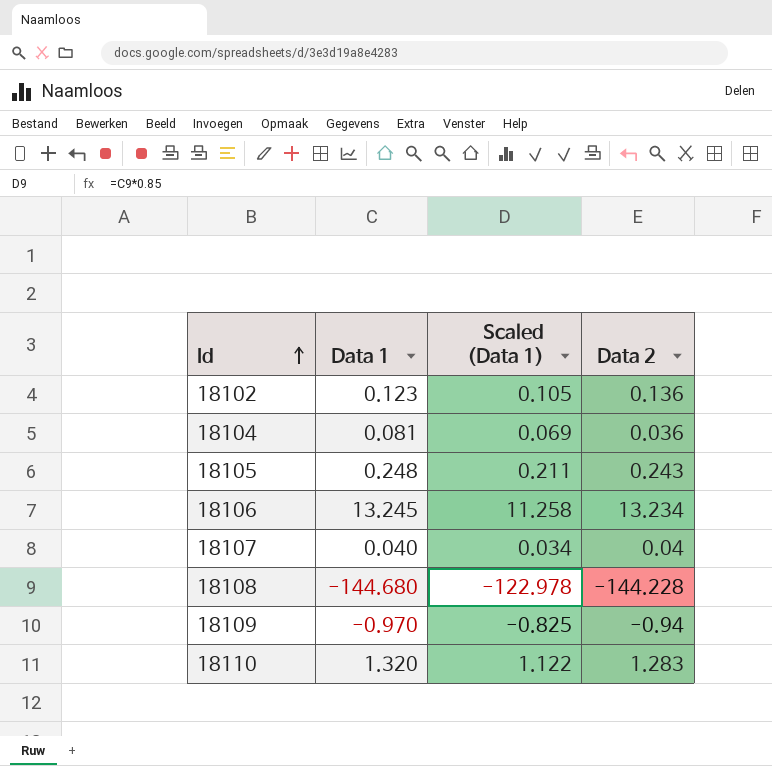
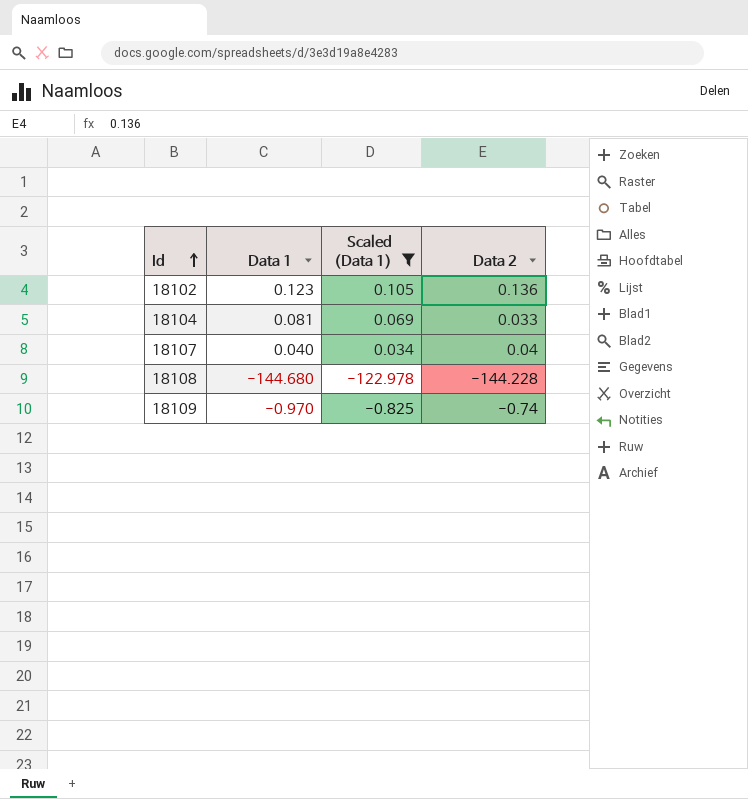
filter: none -> Scaled (Data 1) <= 0.105
18104 | Data 2: 0.036 -> 0.033
18109 | Data 2: -0.94 -> -0.74

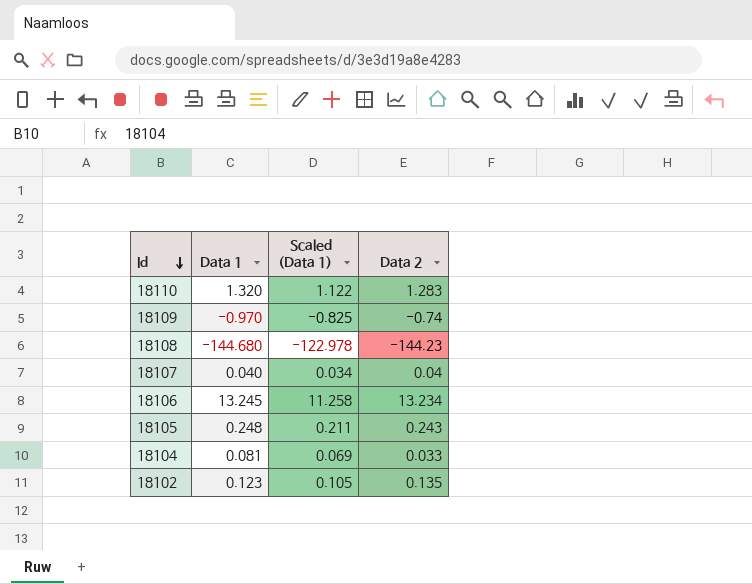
filter: Scaled (Data 1) <= 0.105 -> none
row order: Id ascending -> Id descending
18108 | Data 2: -144.228 -> -144.23
18102 | Data 2: 0.136 -> 0.135

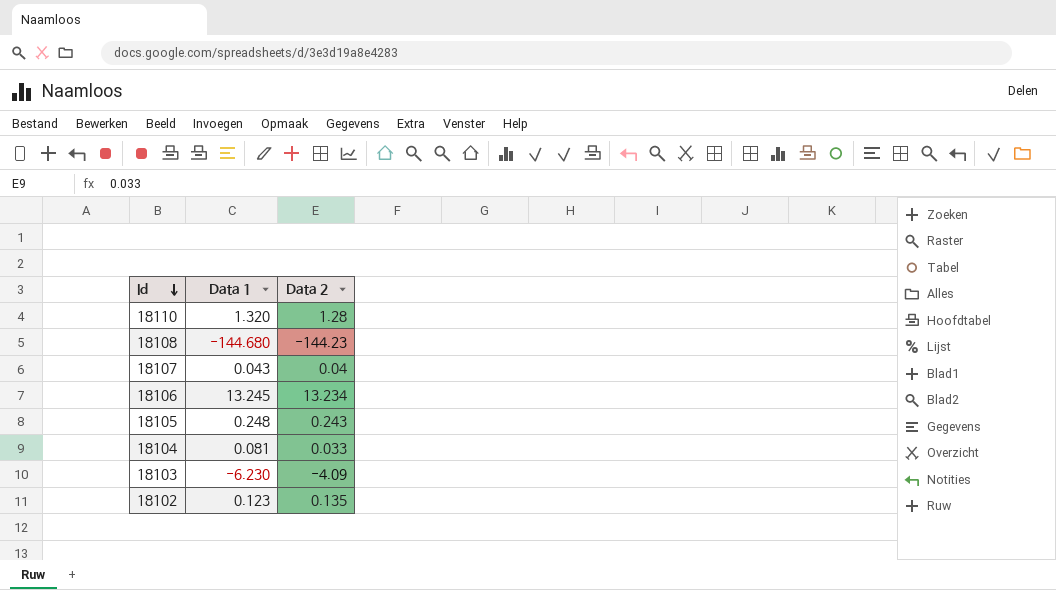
column Scaled (Data 1) | formula: [Data 1] * 0.85 -> none
row 18109: -0.970 | -0.825 | -0.74 -> none
18110 | Data 2: 1.283 -> 1.28
18107 | Data 1: 0.040 -> 0.043
row 18103: none -> -6.230 | -4.09

